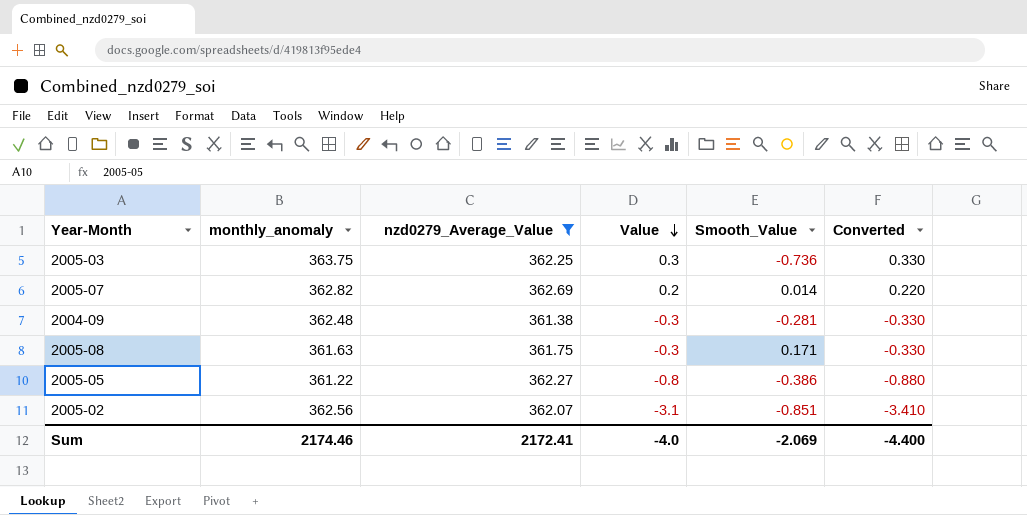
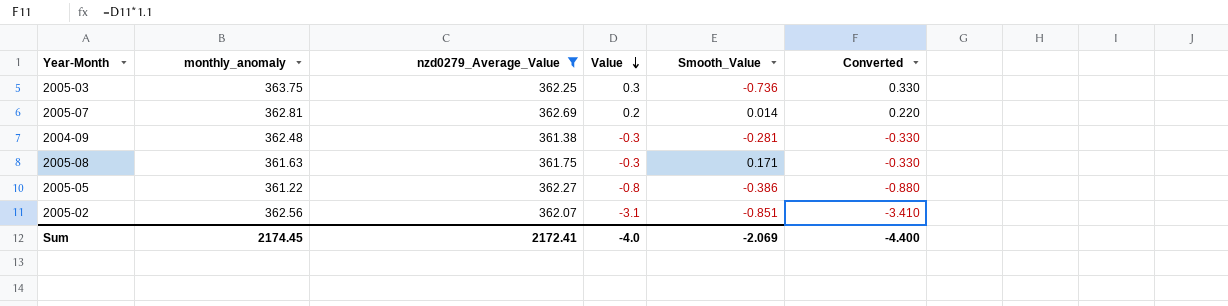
2005-07 | monthly_anomaly: 362.82 -> 362.81
Sum | monthly_anomaly: 2174.46 -> 2174.45

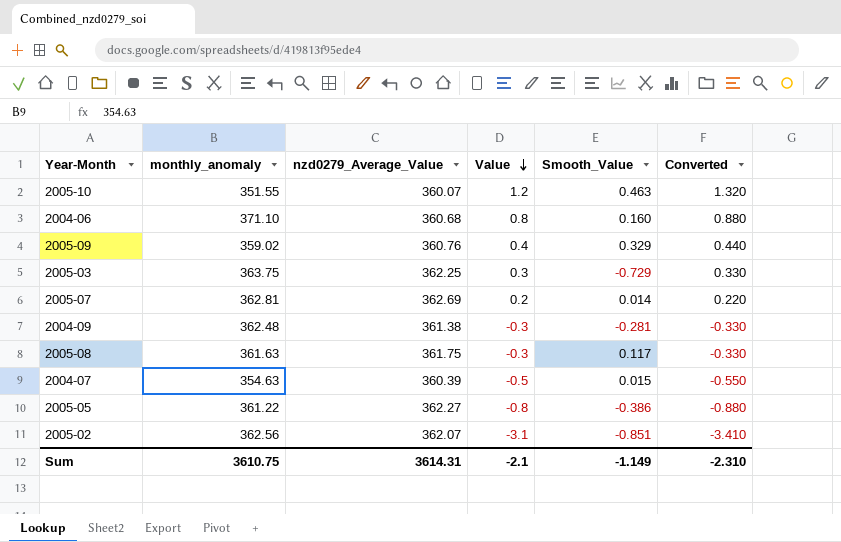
filter: nzd0279_Average_Value >= 361.38 -> none
2005-03 | Smooth_Value: -0.736 -> -0.729
2005-08 | Smooth_Value: 0.171 -> 0.117
Sum | monthly_anomaly: 2174.45 -> 3610.75
Sum | nzd0279_Average_Value: 2172.41 -> 3614.31
Sum | Value: -4.0 -> -2.1
Sum | Smooth_Value: -2.069 -> -1.149
Sum | Converted: -4.400 -> -2.310

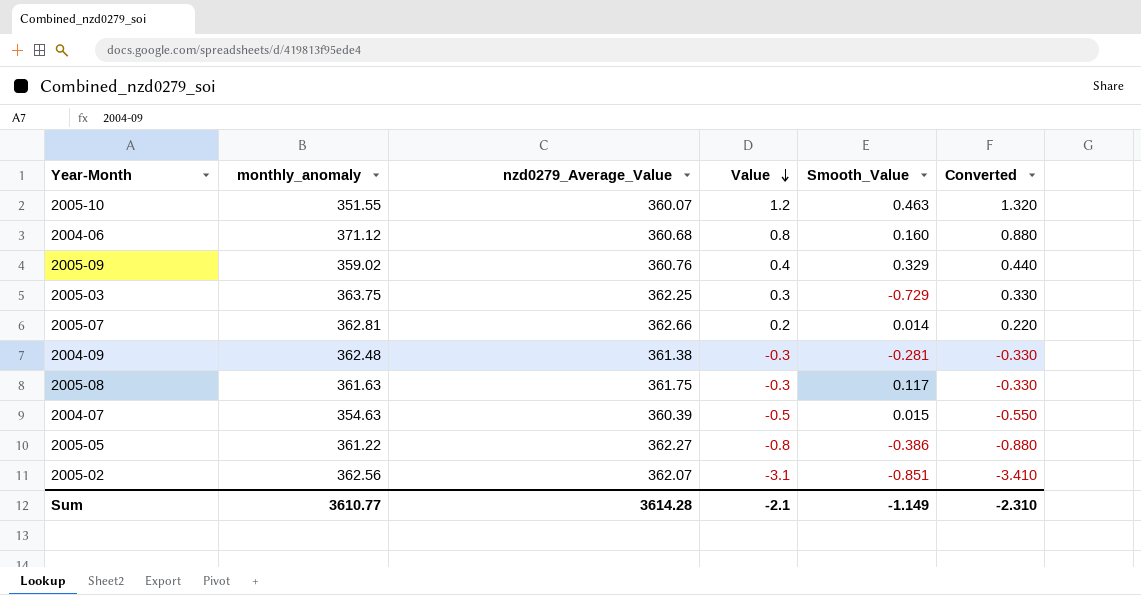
2004-06 | monthly_anomaly: 371.10 -> 371.12
2005-07 | nzd0279_Average_Value: 362.69 -> 362.66
Sum | monthly_anomaly: 3610.75 -> 3610.77
Sum | nzd0279_Average_Value: 3614.31 -> 3614.28

